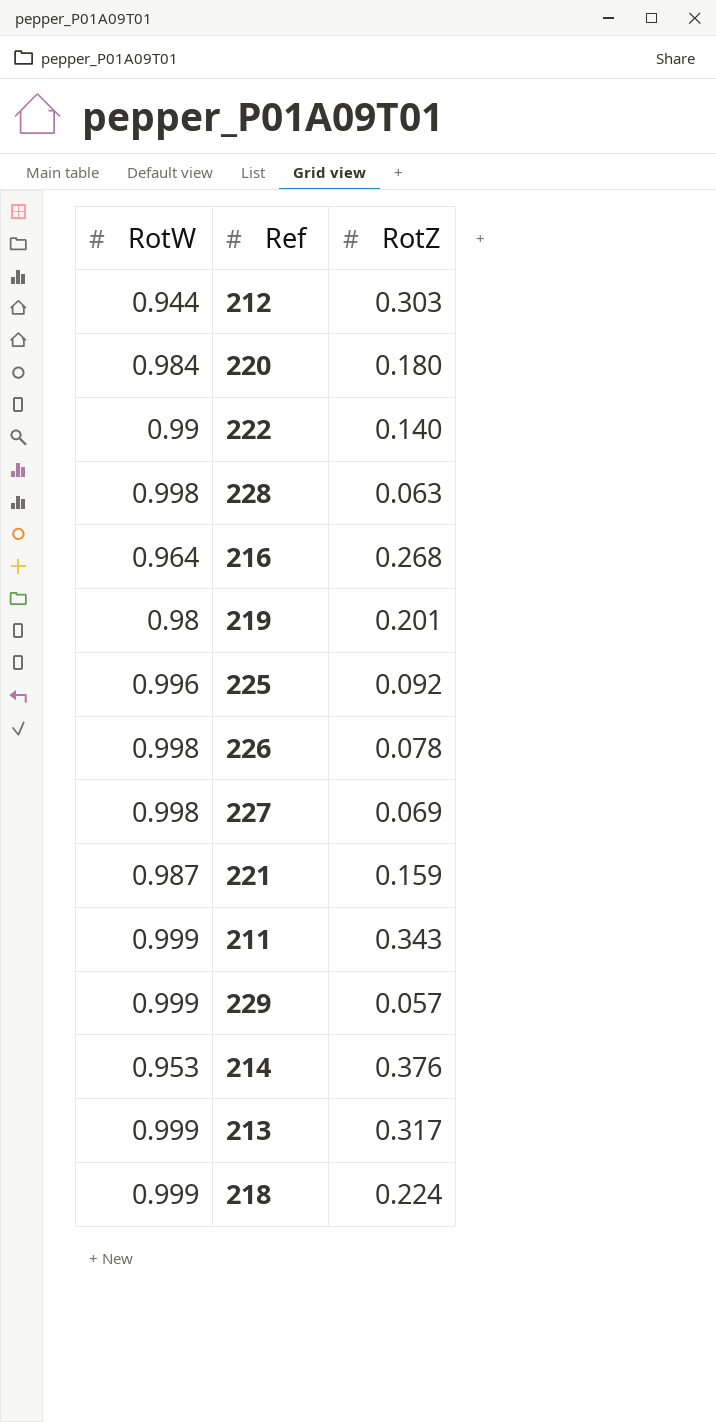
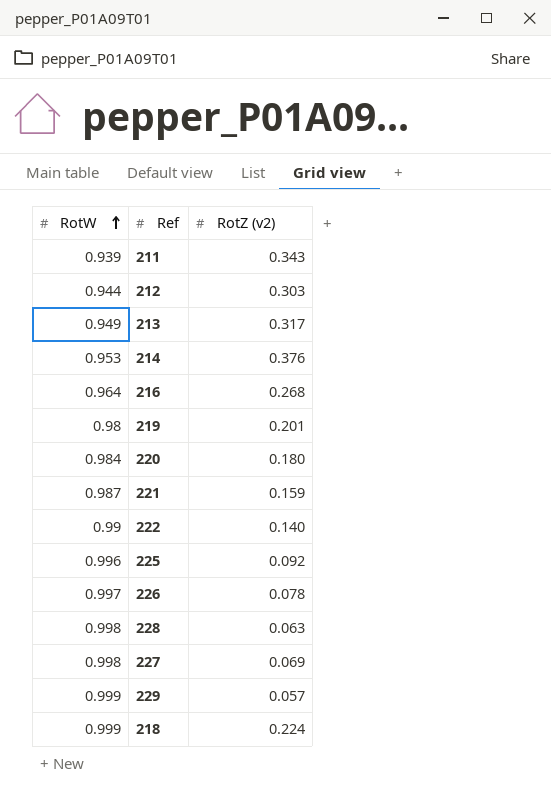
row order: none -> RotW ascending
column name: RotZ -> RotZ (v2)
211 | RotW: 0.999 -> 0.939
213 | RotW: 0.999 -> 0.949
226 | RotW: 0.998 -> 0.997

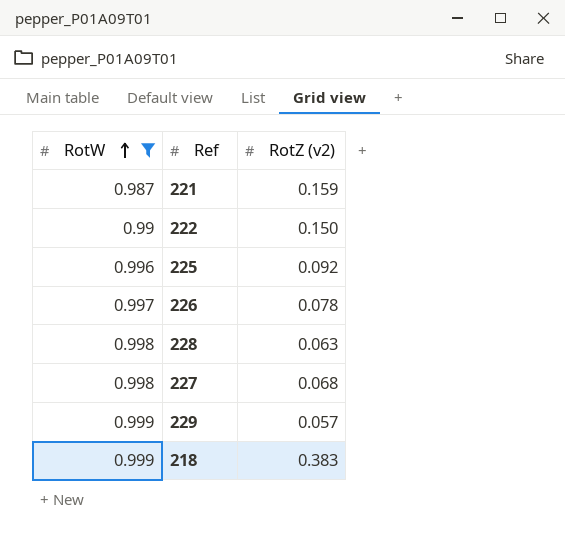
filter: none -> RotW >= 0.987
222 | RotZ (v2): 0.140 -> 0.150
227 | RotZ (v2): 0.069 -> 0.068
218 | RotZ (v2): 0.224 -> 0.383

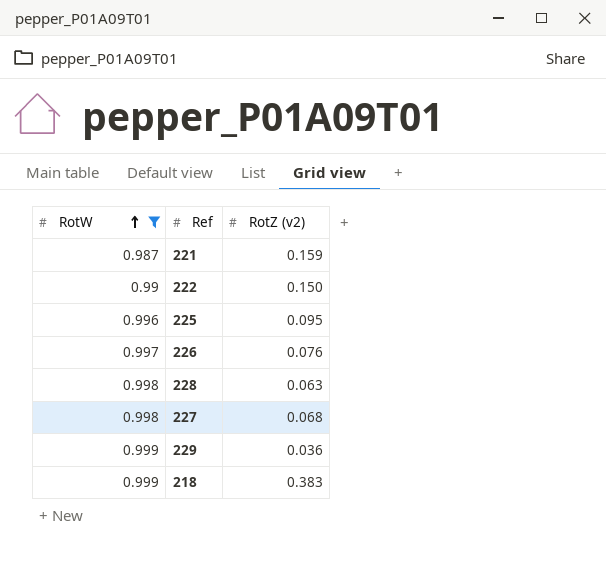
225 | RotZ (v2): 0.092 -> 0.095
226 | RotZ (v2): 0.078 -> 0.076
229 | RotZ (v2): 0.057 -> 0.036

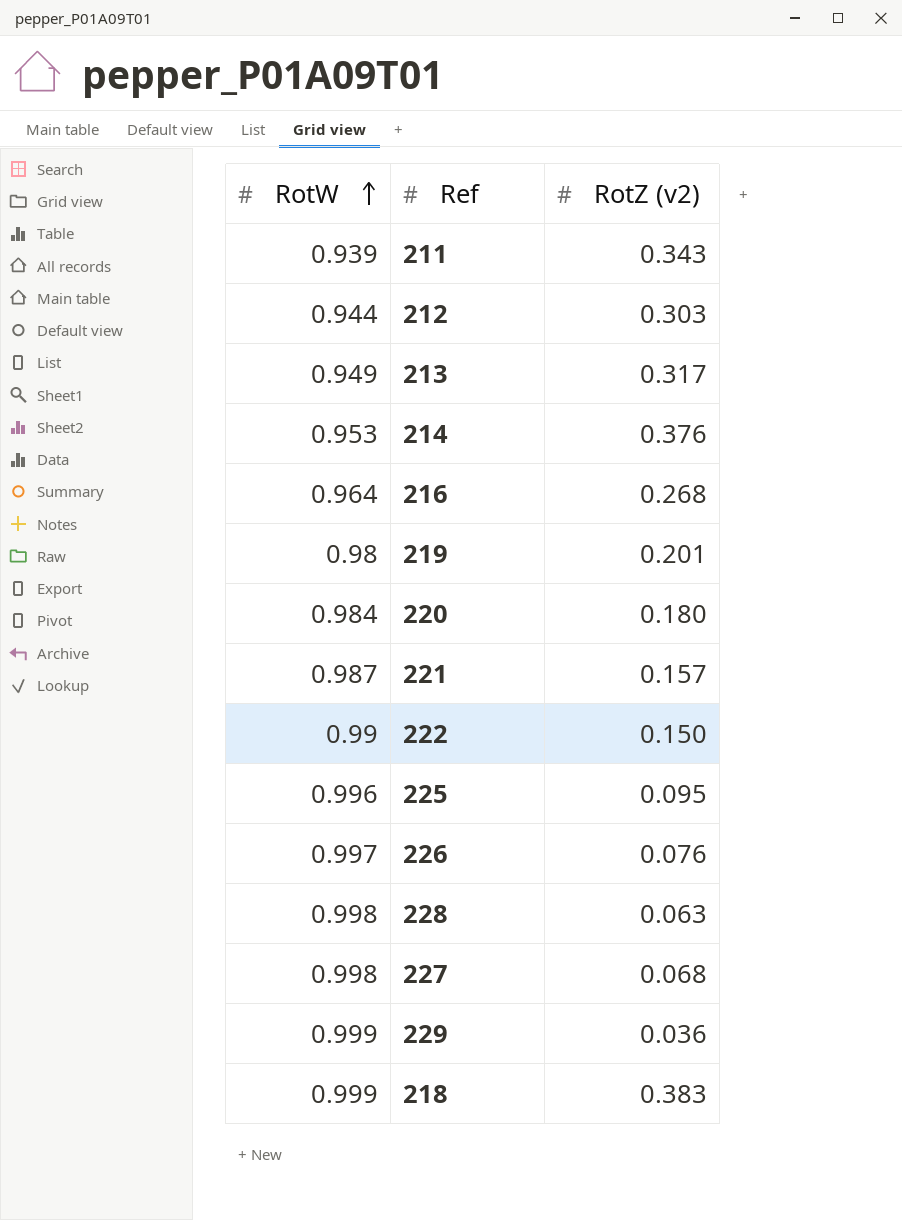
filter: RotW >= 0.987 -> none
221 | RotZ (v2): 0.159 -> 0.157

